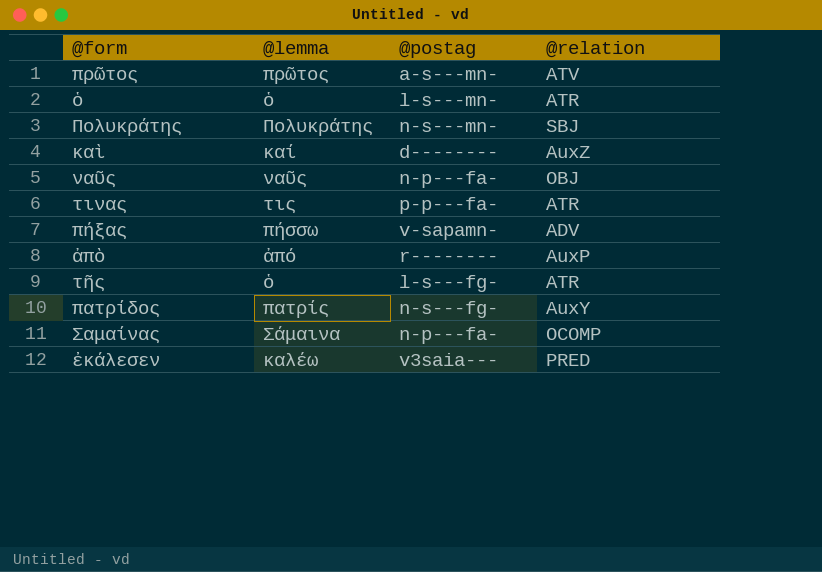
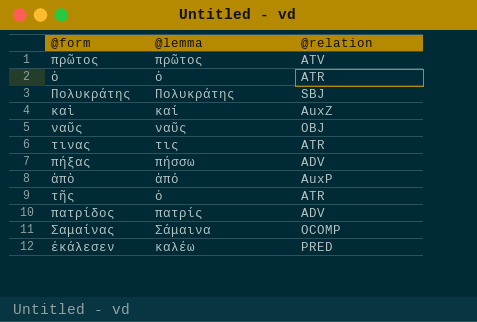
column @postag | position: 3 -> none
πατρίδος | @relation: AuxY -> ADV

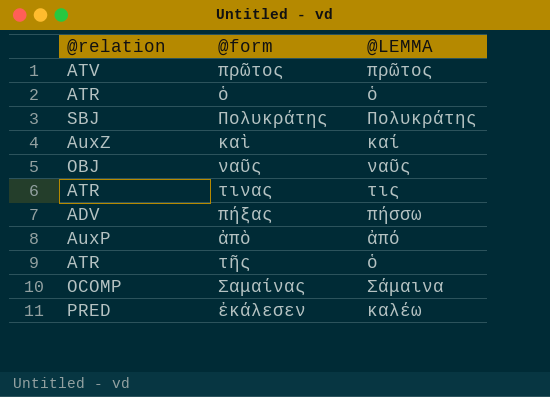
column @relation | position: 3 -> 1
column name: @lemma -> @LEMMA
row πατρίδος: πατρίς | ADV -> none

